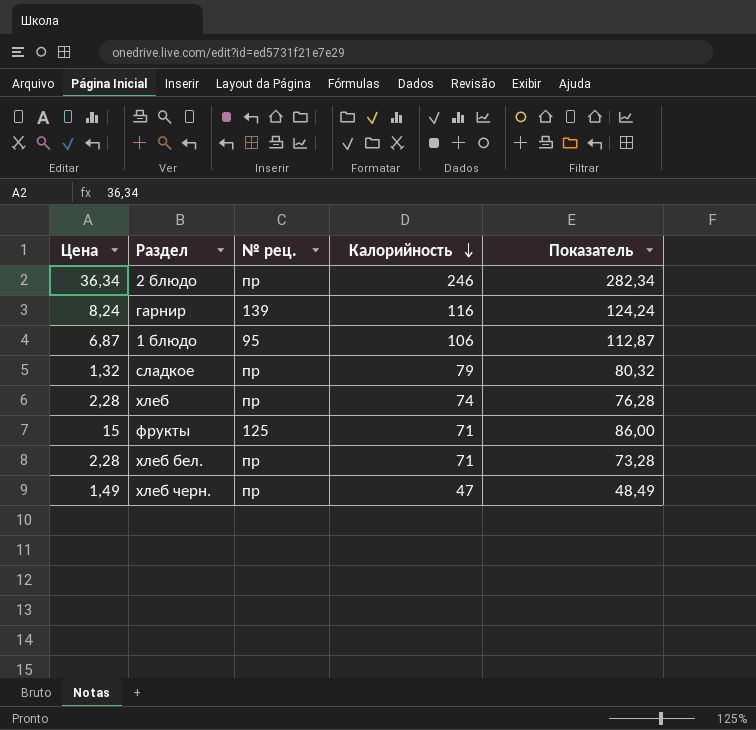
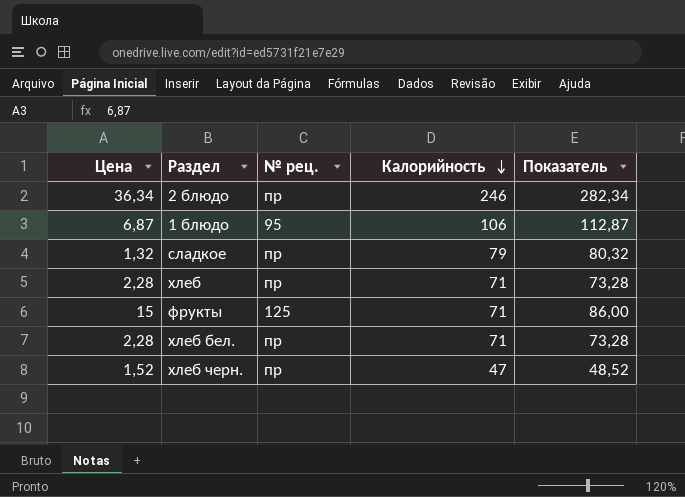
row гарнир: 8,24 | 139 | 116 | 124,24 -> none
хлеб | Калорийность: 74 -> 71
хлеб | Показатель: 76,28 -> 73,28
хлеб черн. | Цена: 1,49 -> 1,52
хлеб черн. | Показатель: 48,49 -> 48,52

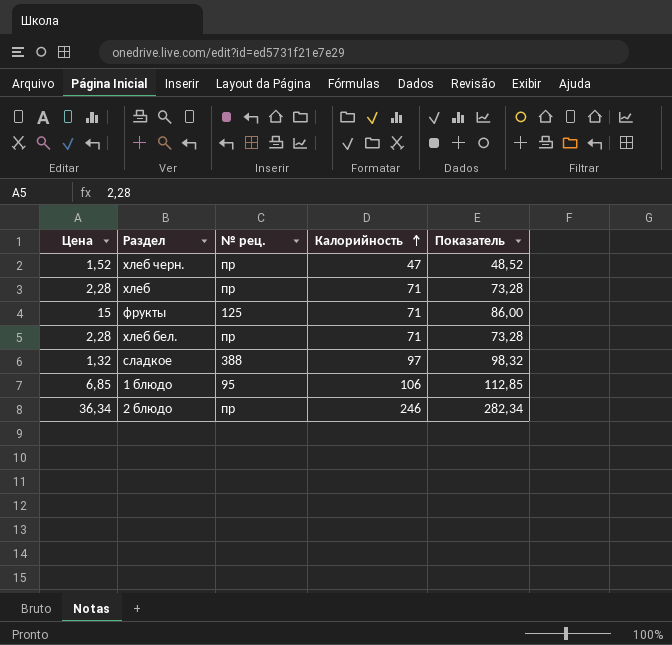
row order: Калорийность descending -> Калорийность ascending
сладкое | № рец.: пр -> 388
сладкое | Калорийность: 79 -> 97
сладкое | Показатель: 80,32 -> 98,32
1 блюдо | Цена: 6,87 -> 6,85
1 блюдо | Показатель: 112,87 -> 112,85

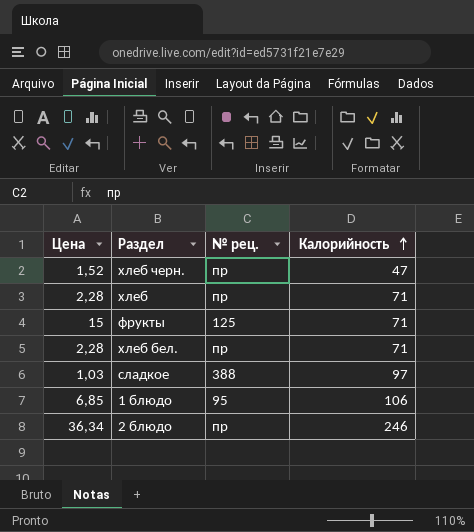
column Показатель | formula: [Цена] + [Калорийность] -> none
сладкое | Цена: 1,32 -> 1,03

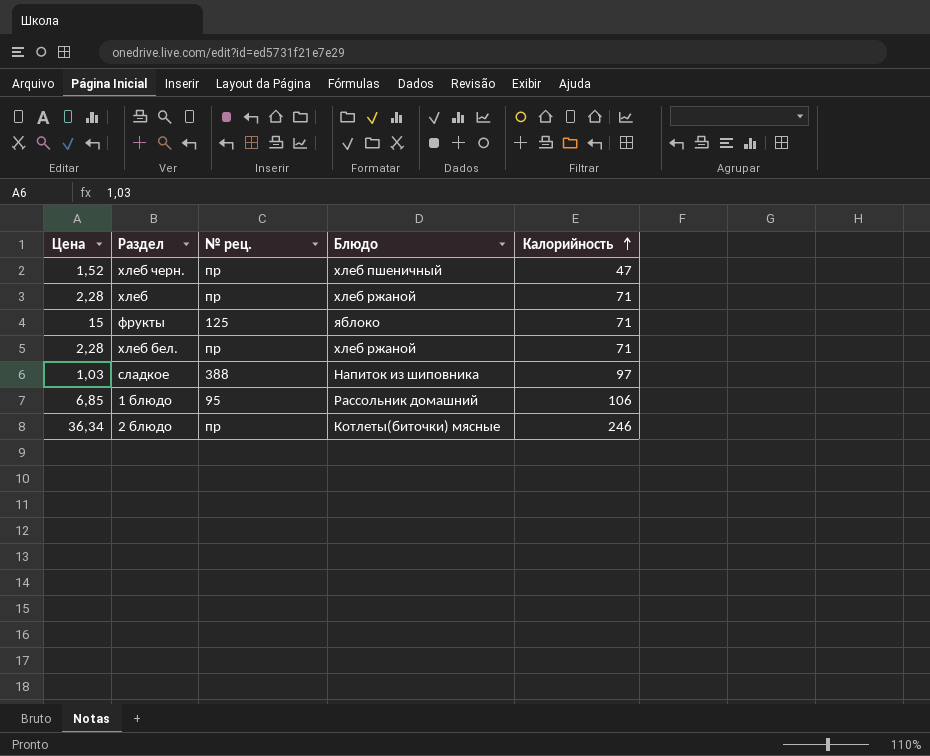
column Блюдо | position: none -> 4

